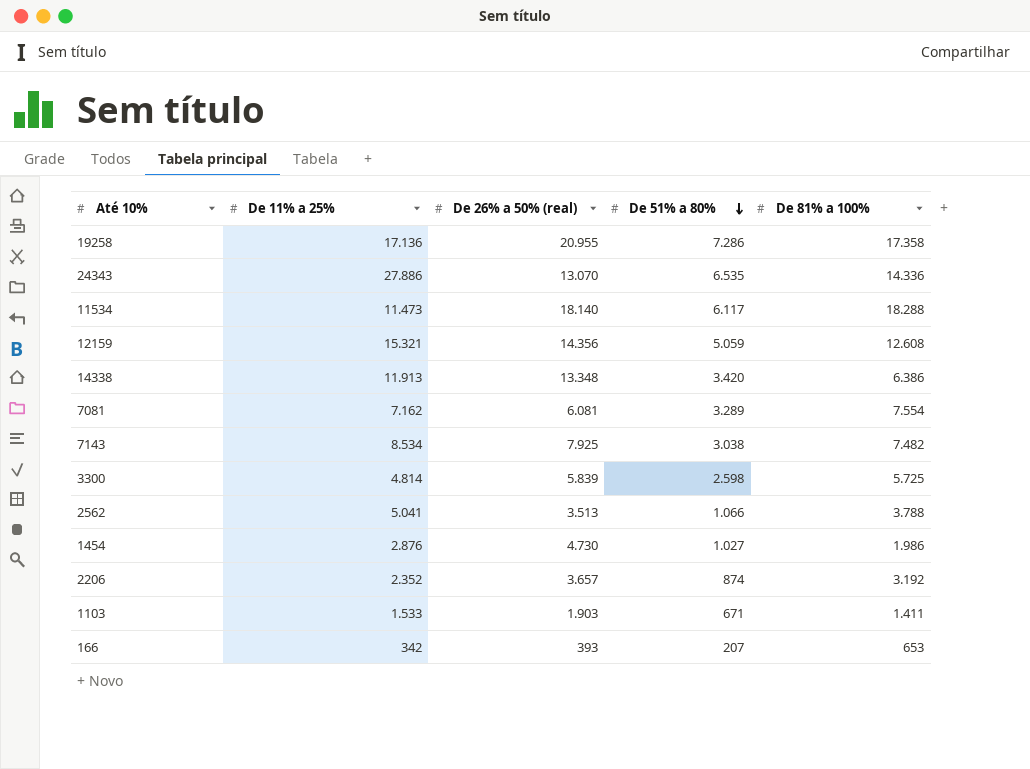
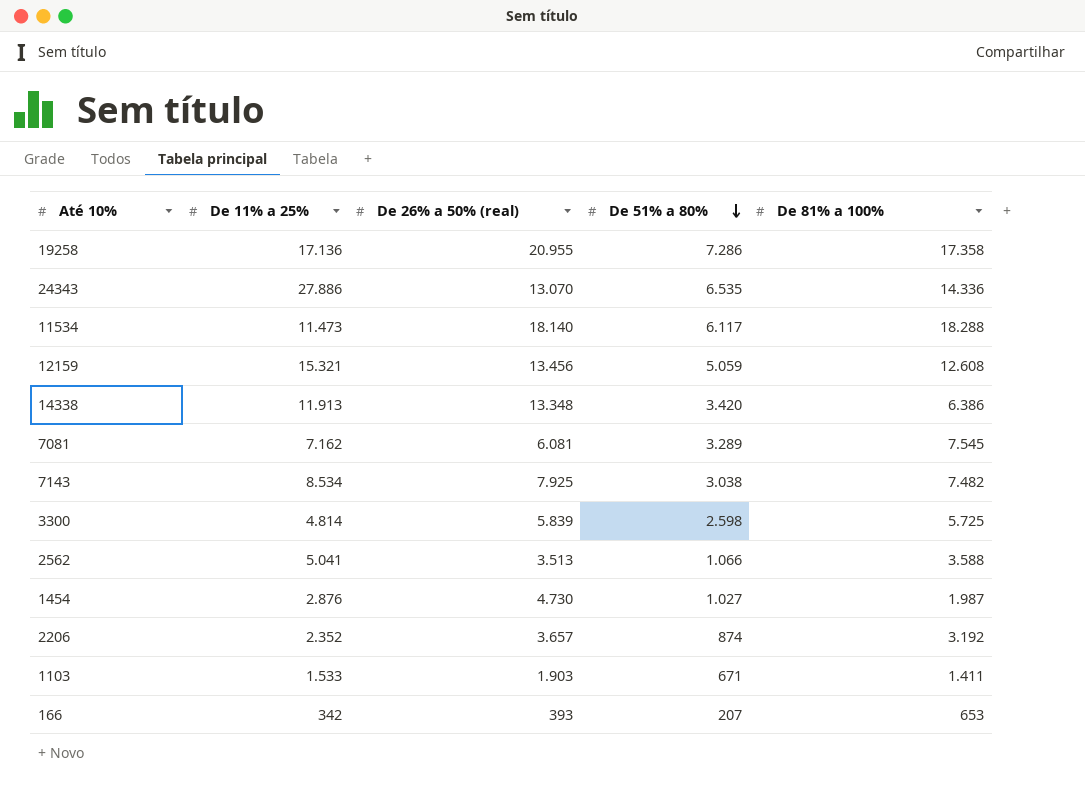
12159 | De 26% a 50% (real): 14.356 -> 13.456
7081 | De 81% a 100%: 7.554 -> 7.545
2562 | De 81% a 100%: 3.788 -> 3.588
1454 | De 81% a 100%: 1.986 -> 1.987

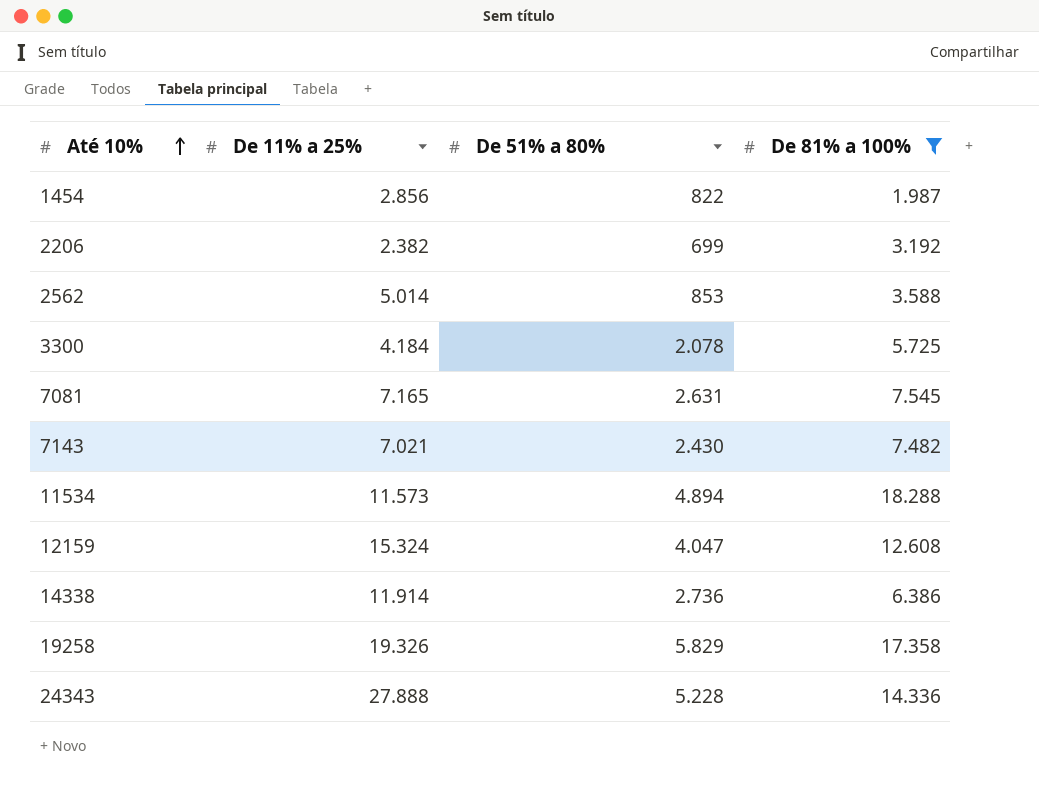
filter: none -> De 81% a 100% >= 1.987
row order: De 51% a 80% descending -> Até 10% ascending
column De 26% a 50% (real) | position: 3 -> none
1454 | De 11% a 25%: 2.876 -> 2.856
1454 | De 51% a 80%: 1.027 -> 822
2206 | De 11% a 25%: 2.352 -> 2.382
2206 | De 51% a 80%: 874 -> 699
2562 | De 11% a 25%: 5.041 -> 5.014
2562 | De 51% a 80%: 1.066 -> 853
3300 | De 11% a 25%: 4.814 -> 4.184
3300 | De 51% a 80%: 2.598 -> 2.078
7081 | De 11% a 25%: 7.162 -> 7.165
7081 | De 51% a 80%: 3.289 -> 2.631
7143 | De 11% a 25%: 8.534 -> 7.021
7143 | De 51% a 80%: 3.038 -> 2.430
11534 | De 11% a 25%: 11.473 -> 11.573
11534 | De 51% a 80%: 6.117 -> 4.894
12159 | De 11% a 25%: 15.321 -> 15.324
12159 | De 51% a 80%: 5.059 -> 4.047
14338 | De 11% a 25%: 11.913 -> 11.914
14338 | De 51% a 80%: 3.420 -> 2.736
19258 | De 11% a 25%: 17.136 -> 19.326
19258 | De 51% a 80%: 7.286 -> 5.829
24343 | De 11% a 25%: 27.886 -> 27.888
24343 | De 51% a 80%: 6.535 -> 5.228

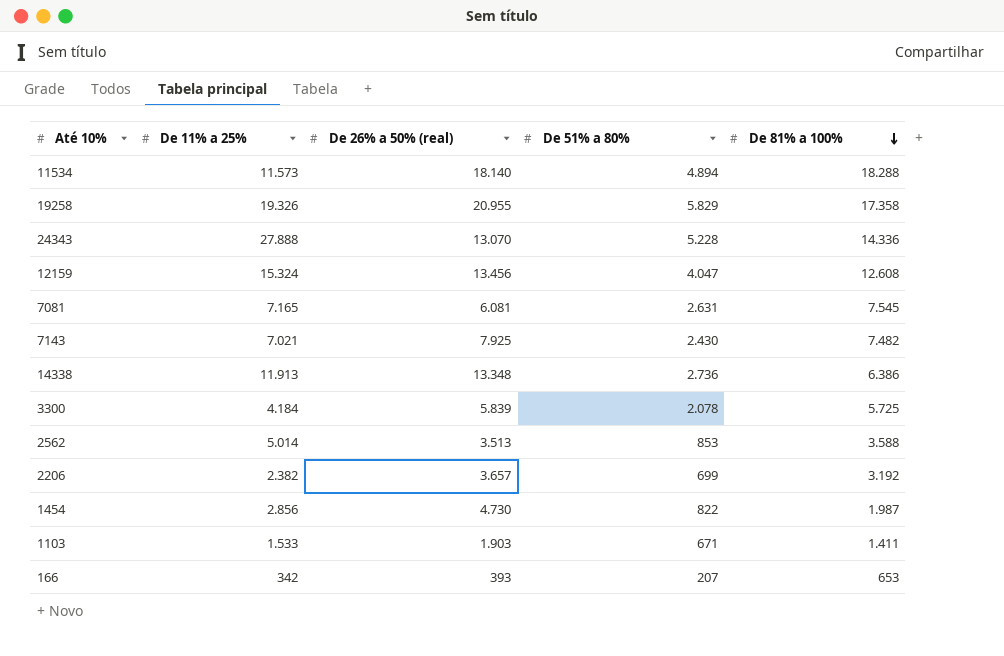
filter: De 81% a 100% >= 1.987 -> none
row order: Até 10% ascending -> De 81% a 100% descending
column De 26% a 50% (real) | position: none -> 3
14338 | De 11% a 25%: 11.914 -> 11.913

